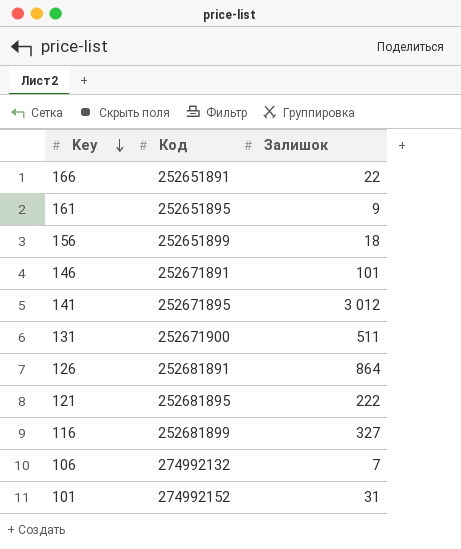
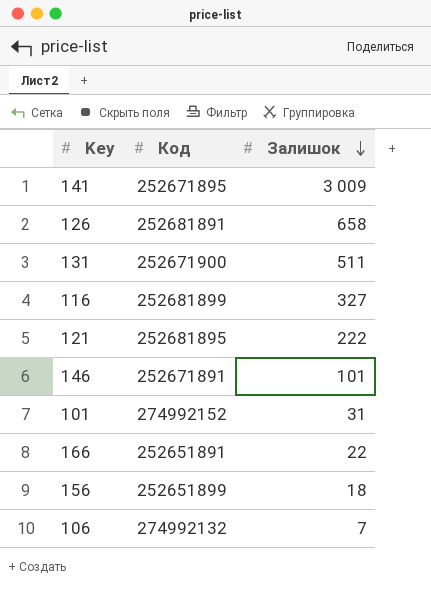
row order: Key descending -> Залишок descending
row 161: 252651895 | 9 -> none
141 | Залишок: 3 012 -> 3 009
126 | Залишок: 864 -> 658

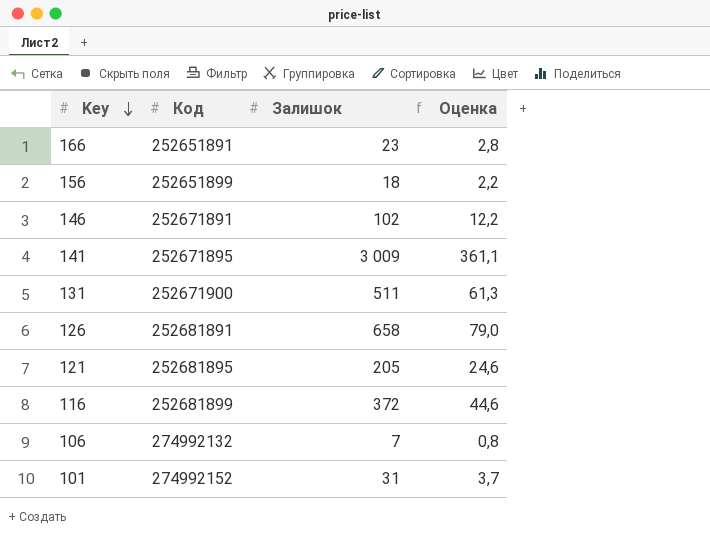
row order: Залишок descending -> Key descending
column Оценка | formula: none -> [Залишок] * 0,12
166 | Залишок: 22 -> 23
146 | Залишок: 101 -> 102
121 | Залишок: 222 -> 205
116 | Залишок: 327 -> 372

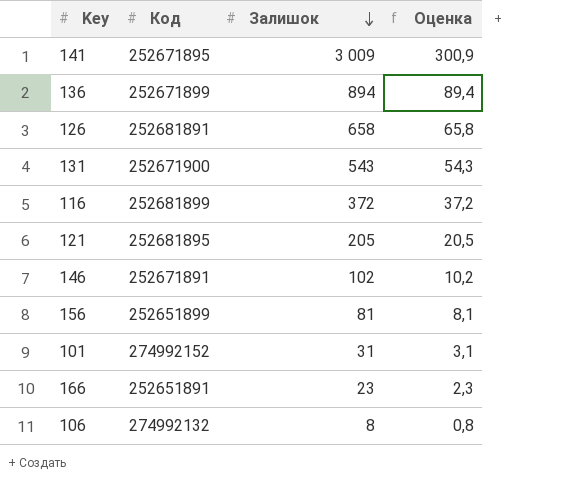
row order: Key descending -> Залишок descending
column Оценка | formula: [Залишок] * 0,12 -> [Залишок] * 0,1
row 136: none -> 252671899 | 894 | 89,4
131 | Залишок: 511 -> 543
156 | Залишок: 18 -> 81
106 | Залишок: 7 -> 8

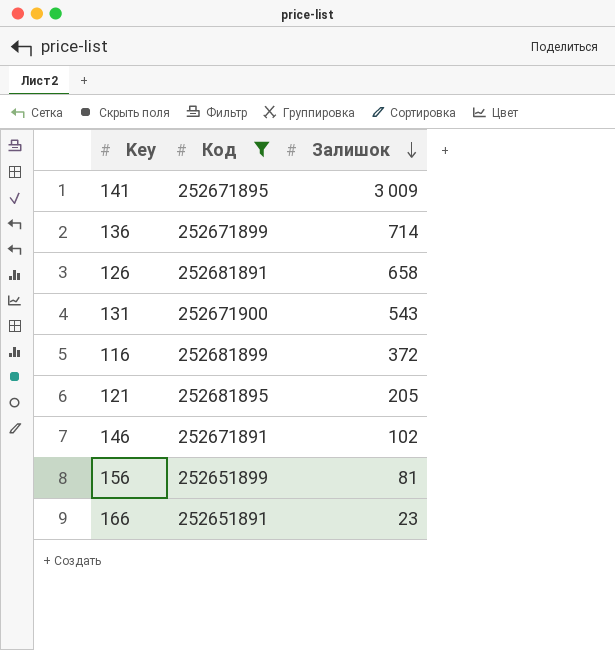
filter: none -> Код <= 252681899
column Оценка | formula: [Залишок] * 0,1 -> none
136 | Залишок: 894 -> 714

